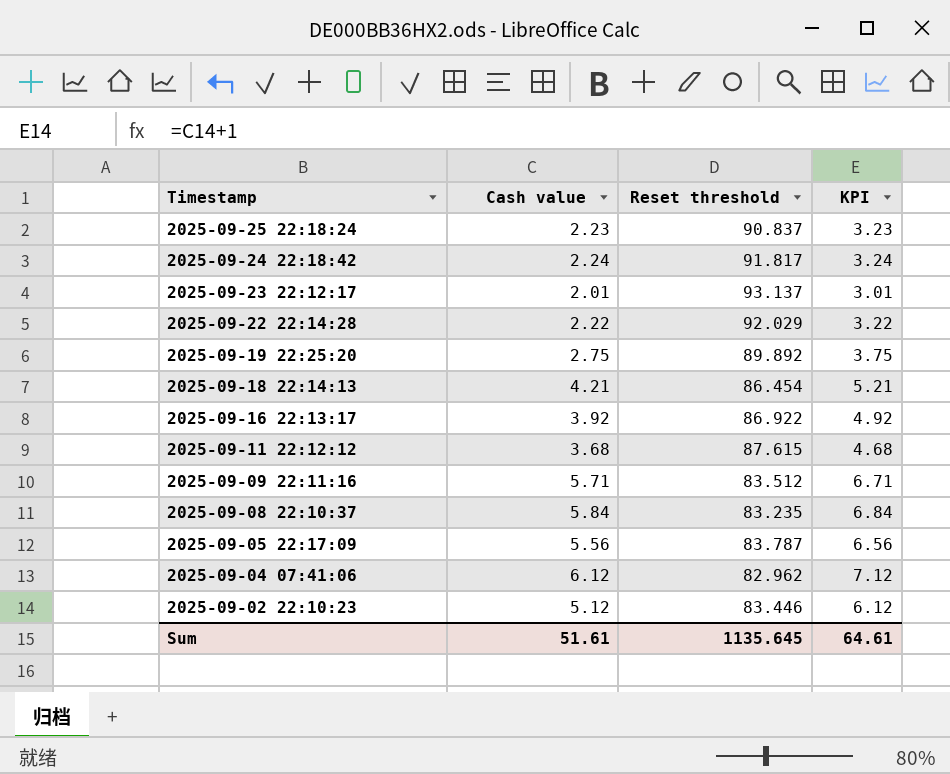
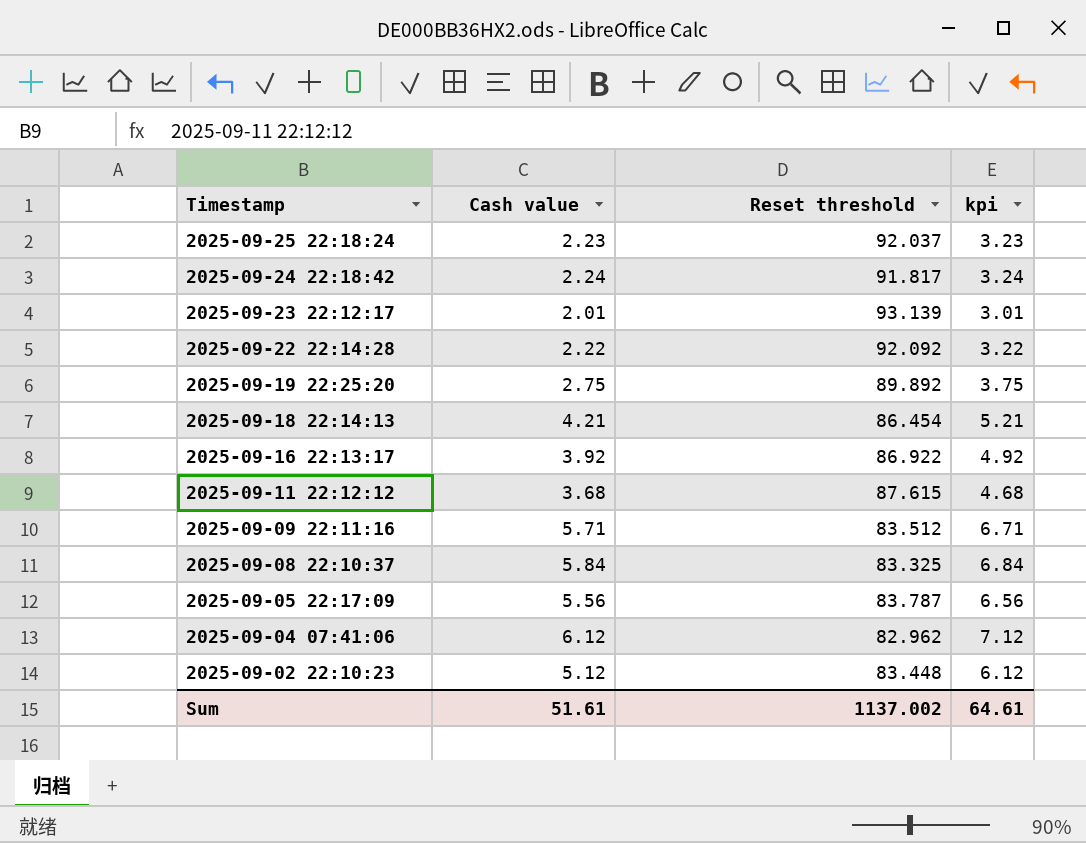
column name: KPI -> kpi
2025-09-25 22:18:24 | Reset threshold: 90.837 -> 92.037
2025-09-23 22:12:17 | Reset threshold: 93.137 -> 93.139
2025-09-22 22:14:28 | Reset threshold: 92.029 -> 92.092
2025-09-08 22:10:37 | Reset threshold: 83.235 -> 83.325
2025-09-02 22:10:23 | Reset threshold: 83.446 -> 83.448
Sum | Reset threshold: 1135.645 -> 1137.002

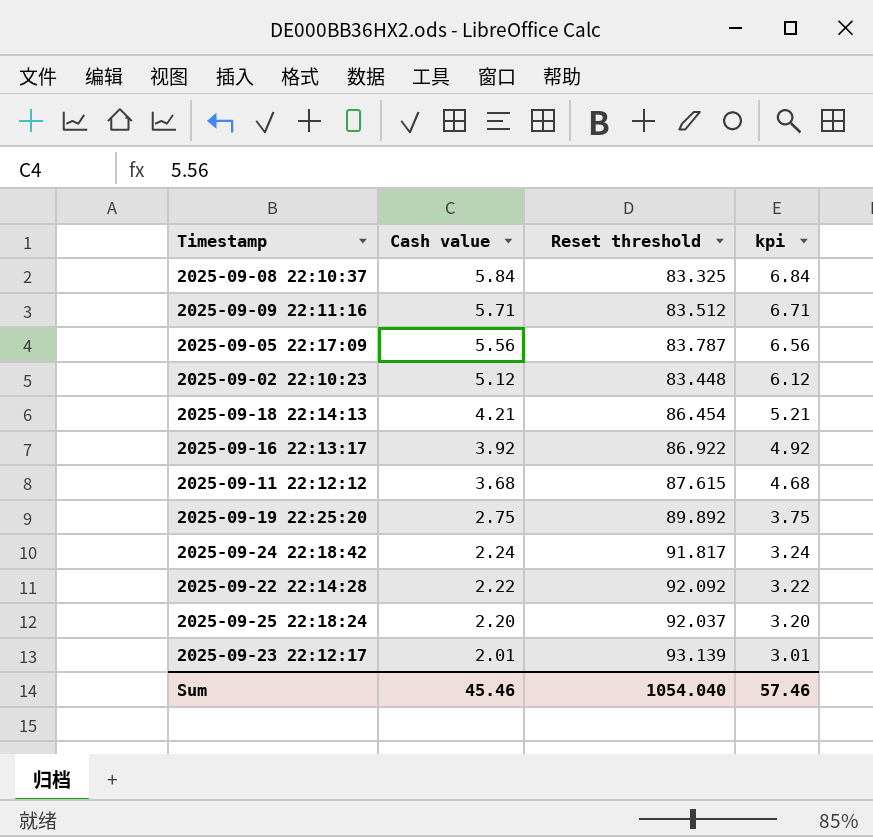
row order: Timestamp descending -> Cash value descending
row 2025-09-04 07:41:06: 6.12 | 82.962 | 7.12 -> none
2025-09-25 22:18:24 | Cash value: 2.23 -> 2.20
2025-09-25 22:18:24 | kpi: 3.23 -> 3.20
Sum | Cash value: 51.61 -> 45.46
Sum | Reset threshold: 1137.002 -> 1054.040
Sum | kpi: 64.61 -> 57.46

